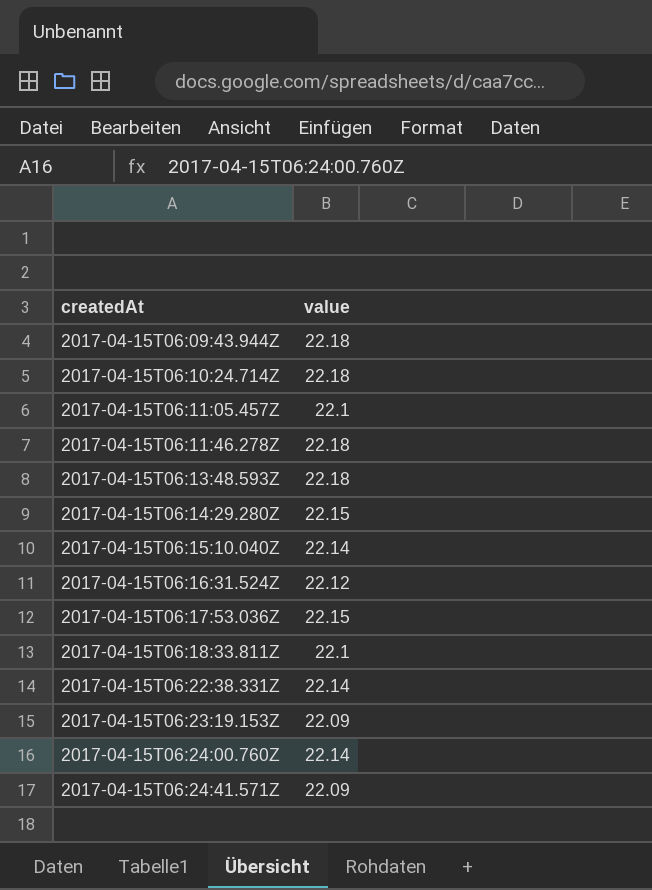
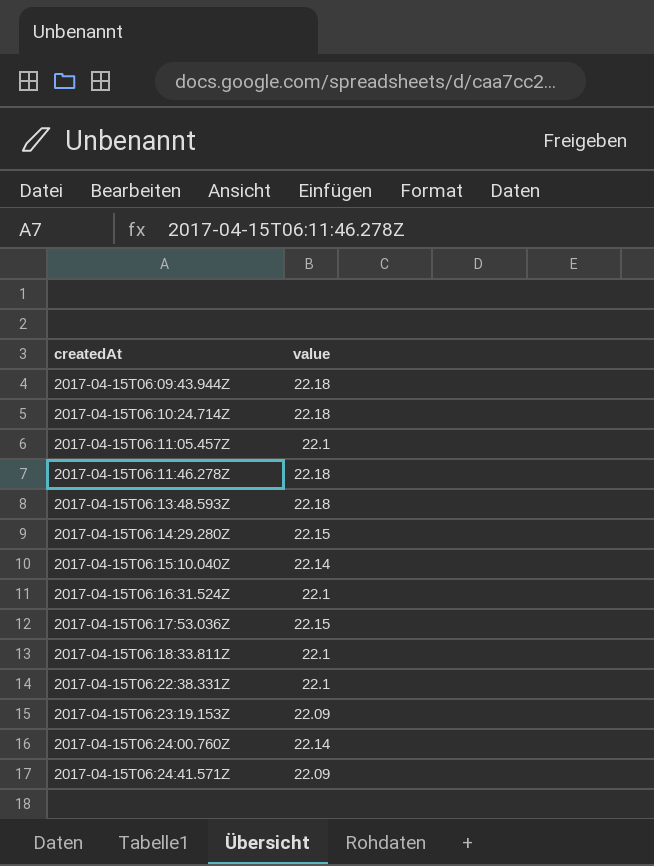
2017-04-15T06:16:31.524Z | value: 22.12 -> 22.1
2017-04-15T06:22:38.331Z | value: 22.14 -> 22.1

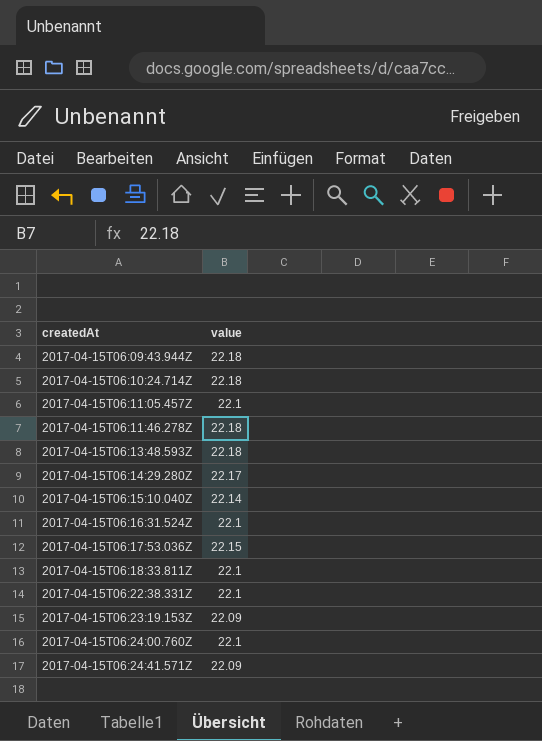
2017-04-15T06:14:29.280Z | value: 22.15 -> 22.17
2017-04-15T06:24:00.760Z | value: 22.14 -> 22.1

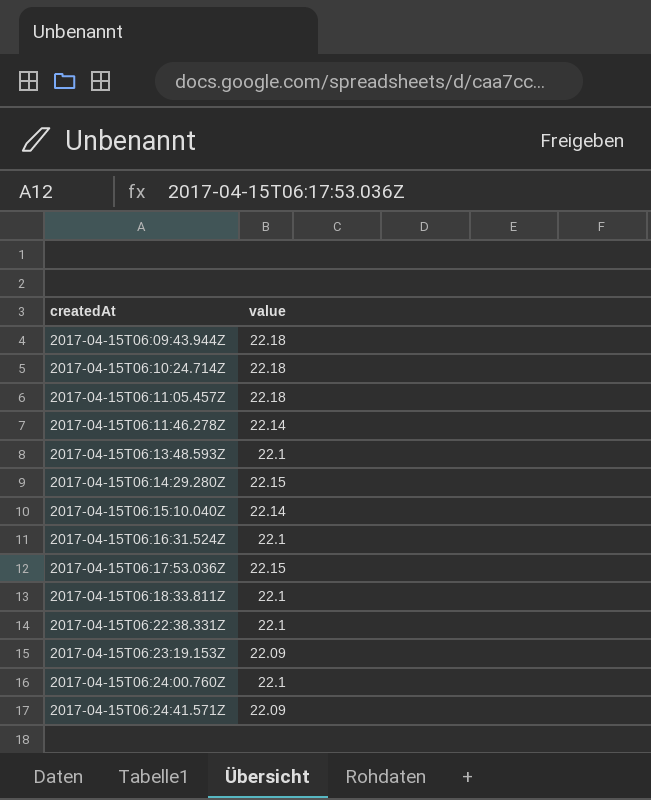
2017-04-15T06:11:05.457Z | value: 22.1 -> 22.18
2017-04-15T06:11:46.278Z | value: 22.18 -> 22.14
2017-04-15T06:13:48.593Z | value: 22.18 -> 22.1
2017-04-15T06:14:29.280Z | value: 22.17 -> 22.15

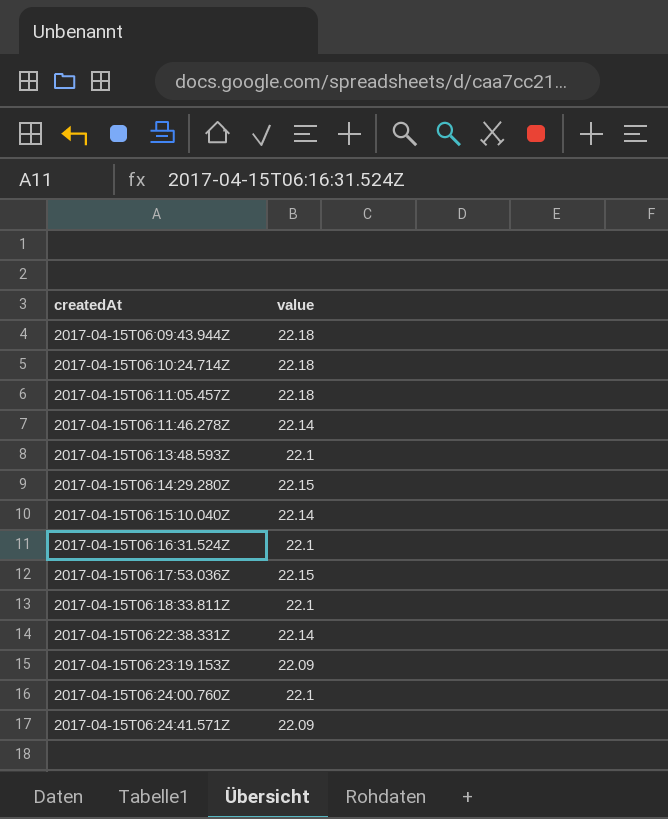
2017-04-15T06:22:38.331Z | value: 22.1 -> 22.14

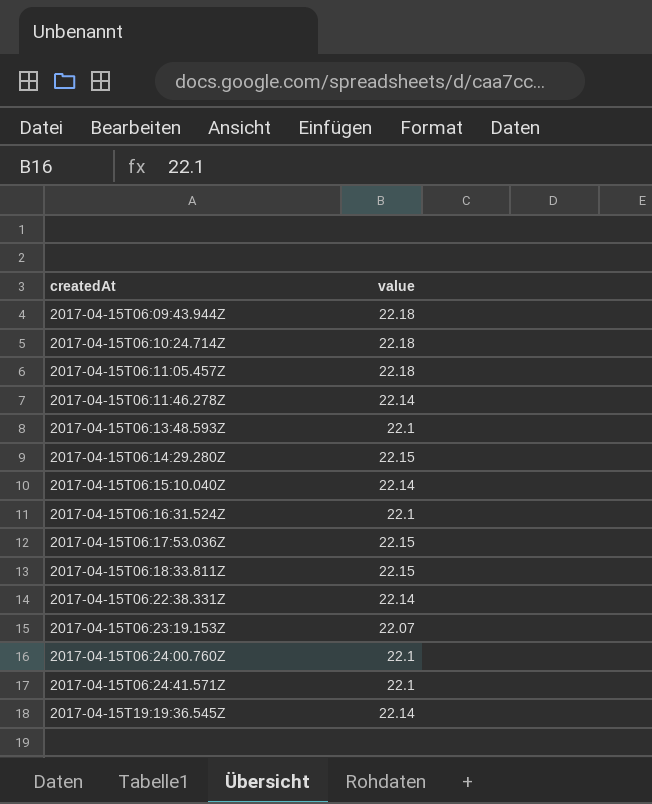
2017-04-15T06:18:33.811Z | value: 22.1 -> 22.15
2017-04-15T06:23:19.153Z | value: 22.09 -> 22.07
2017-04-15T06:24:41.571Z | value: 22.09 -> 22.1
row 2017-04-15T19:19:36.545Z: none -> 22.14

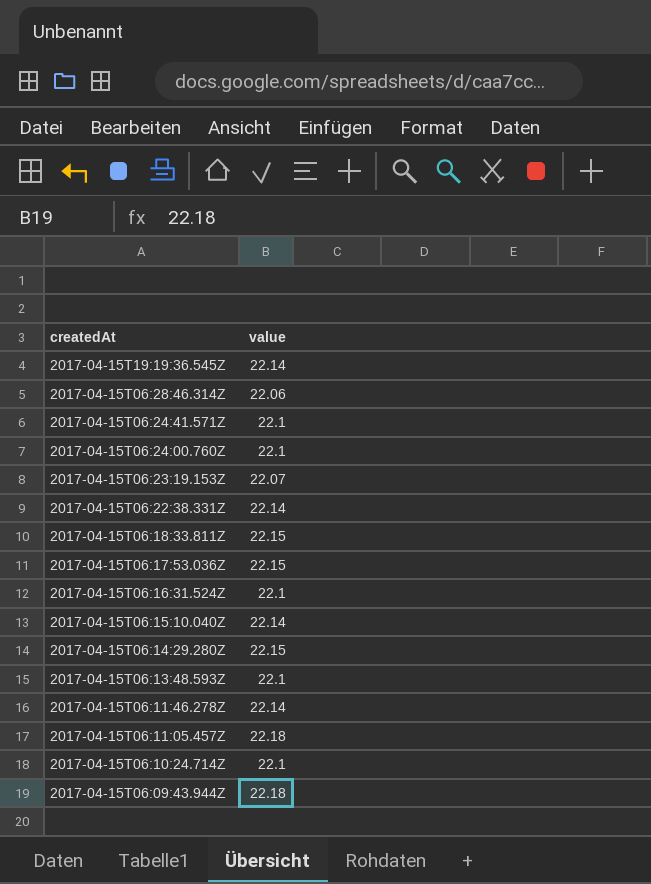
row order: createdAt ascending -> createdAt descending
row 2017-04-15T06:28:46.314Z: none -> 22.06
2017-04-15T06:10:24.714Z | value: 22.18 -> 22.1

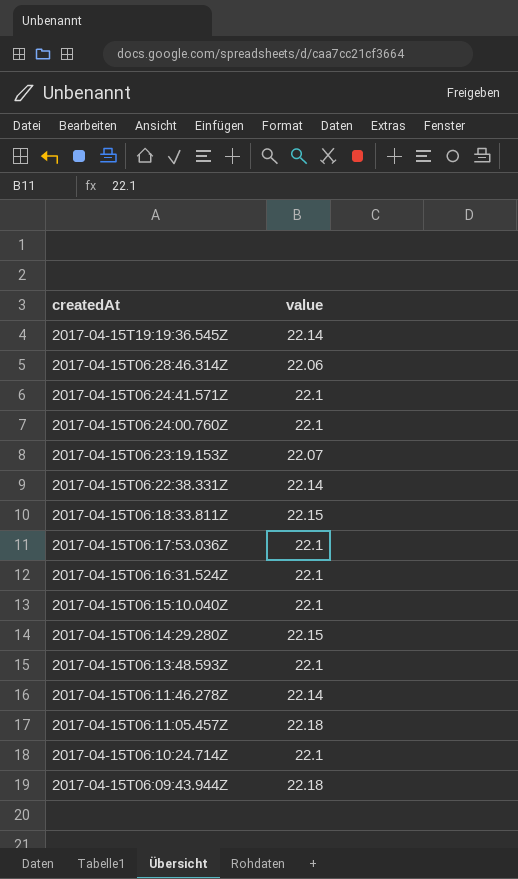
2017-04-15T06:17:53.036Z | value: 22.15 -> 22.1
2017-04-15T06:15:10.040Z | value: 22.14 -> 22.1

